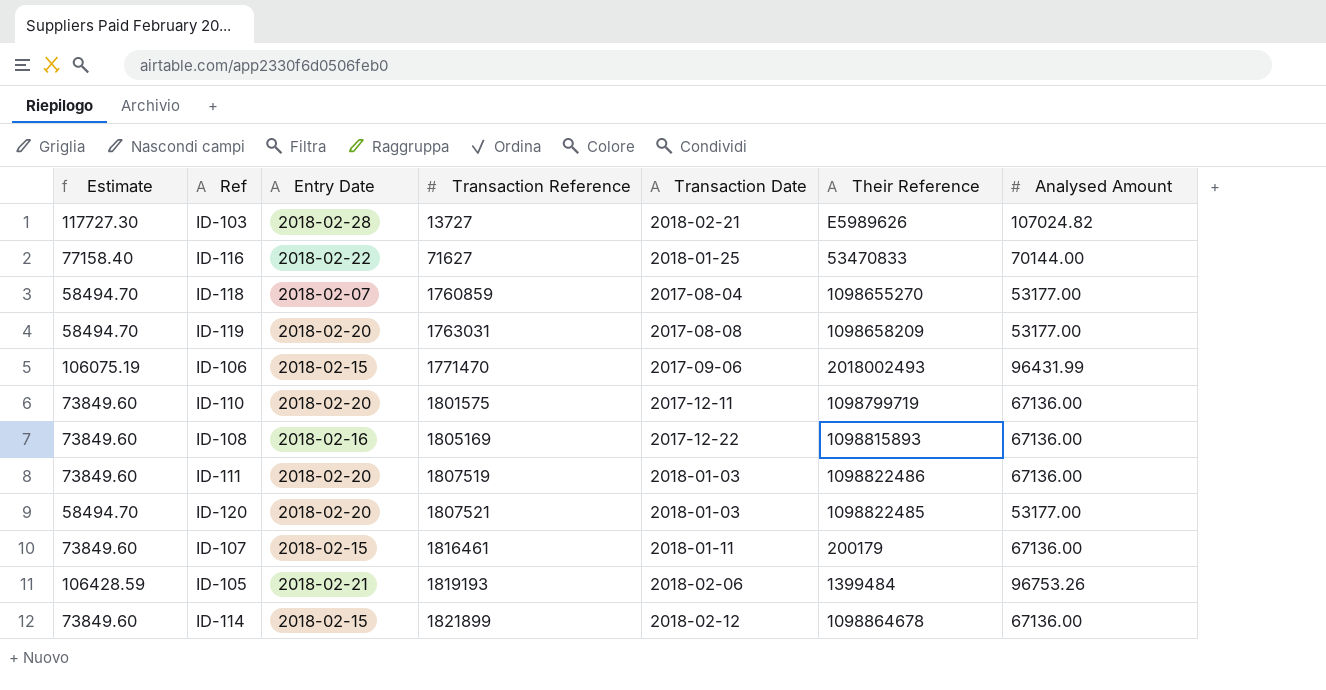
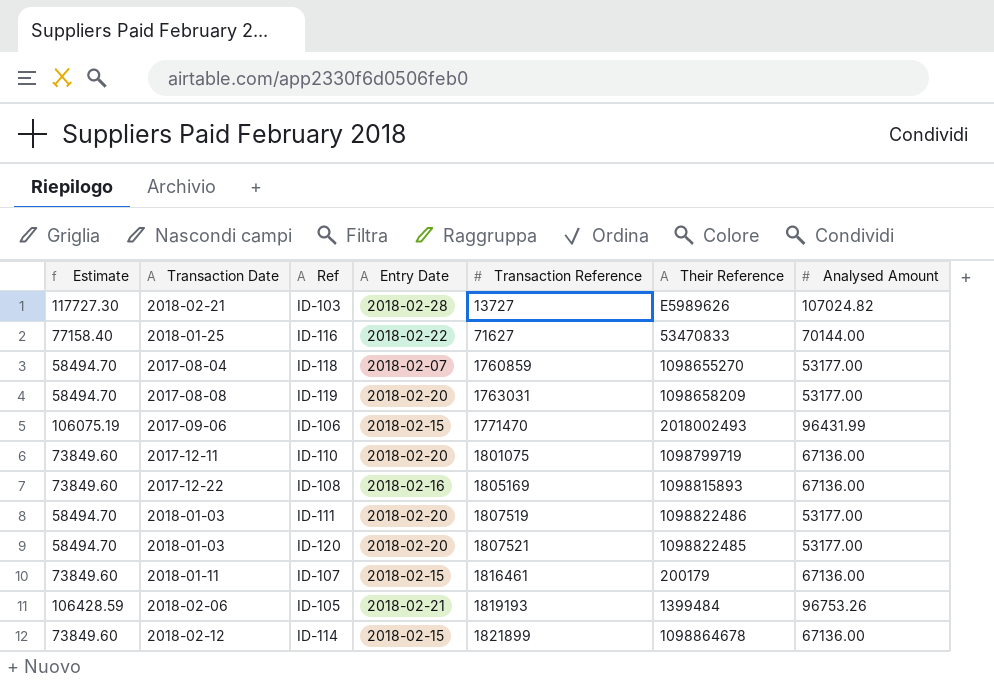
column Transaction Date | position: 5 -> 2
ID-110 | Transaction Reference: 1801575 -> 1801075
ID-111 | Estimate: 73849.60 -> 58494.70
ID-111 | Analysed Amount: 67136.00 -> 53177.00

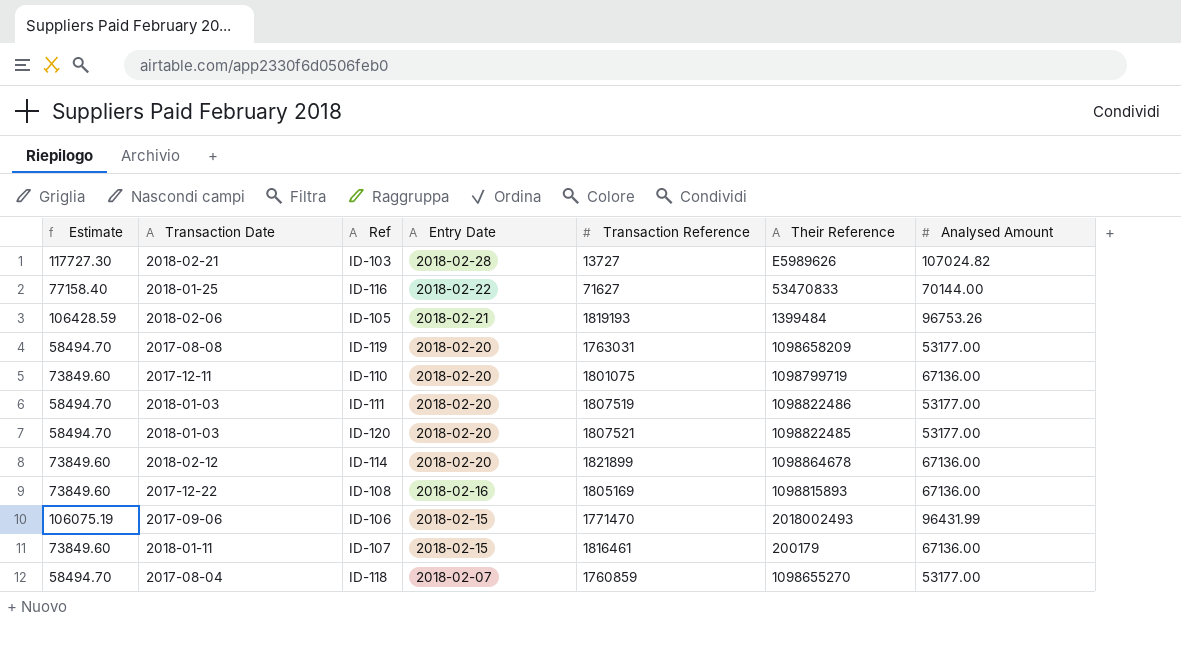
row order: Transaction Reference ascending -> Entry Date descending
ID-114 | Entry Date: 2018-02-15 -> 2018-02-20

